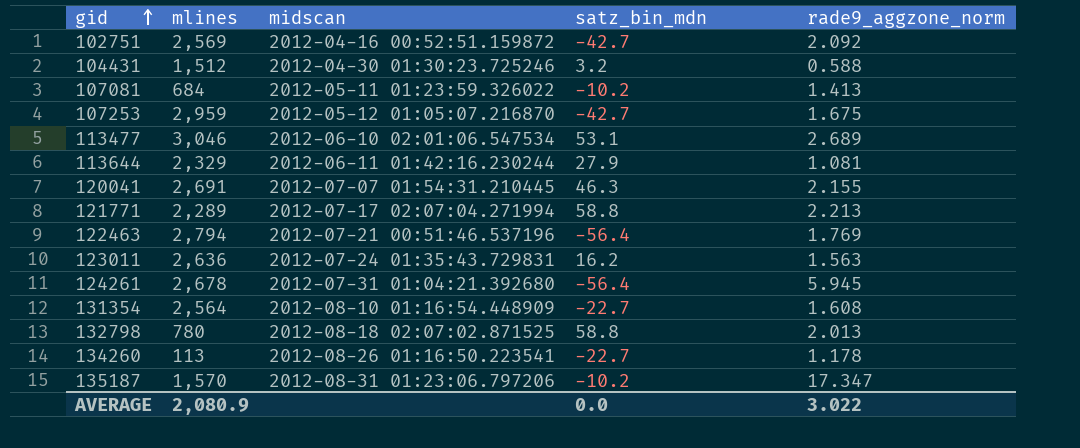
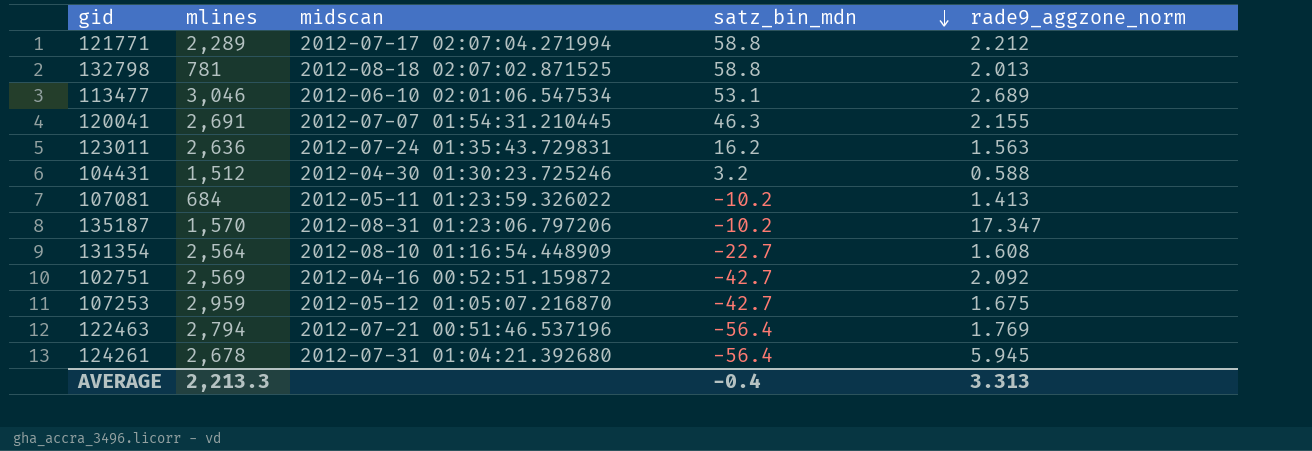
row order: gid ascending -> satz_bin_mdn descending
row 113644: 2,329 | 2012-06-11 01:42:16.230244 | 27.9 | 1.081 -> none
row 134260: 113 | 2012-08-26 01:16:50.223541 | -22.7 | 1.178 -> none
121771 | rade9_aggzone_norm: 2.213 -> 2.212
132798 | mlines: 780 -> 781
AVERAGE | mlines: 2,080.9 -> 2,213.3
AVERAGE | satz_bin_mdn: 0.0 -> -0.4
AVERAGE | rade9_aggzone_norm: 3.022 -> 3.313

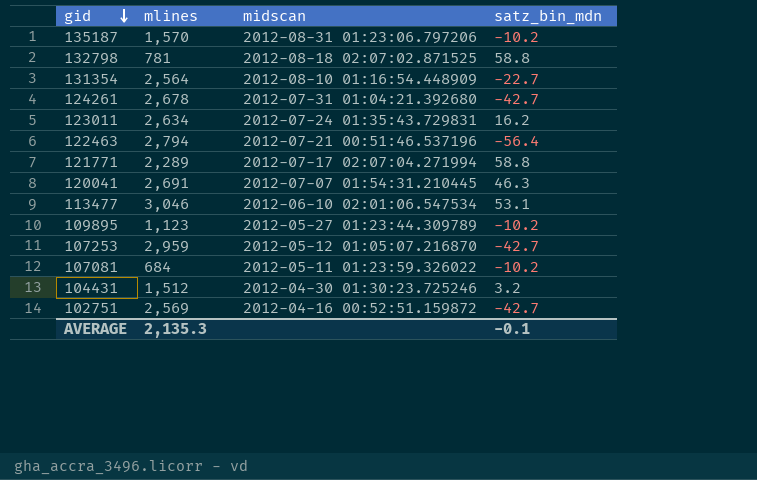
row order: satz_bin_mdn descending -> gid descending
column rade9_aggzone_norm | position: 5 -> none
124261 | satz_bin_mdn: -56.4 -> -42.7
123011 | mlines: 2,636 -> 2,634
row 109895: none -> 1,123 | 2012-05-27 01:23:44.309789 | -10.2
AVERAGE | mlines: 2,213.3 -> 2,135.3
AVERAGE | satz_bin_mdn: -0.4 -> -0.1

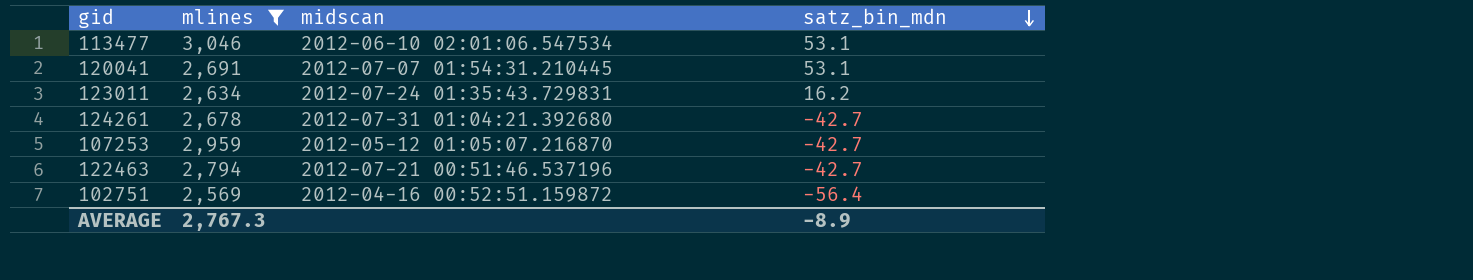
filter: none -> mlines >= 2,569
row order: gid descending -> satz_bin_mdn descending
120041 | satz_bin_mdn: 46.3 -> 53.1
122463 | satz_bin_mdn: -56.4 -> -42.7
102751 | satz_bin_mdn: -42.7 -> -56.4
AVERAGE | mlines: 2,135.3 -> 2,767.3
AVERAGE | satz_bin_mdn: -0.1 -> -8.9

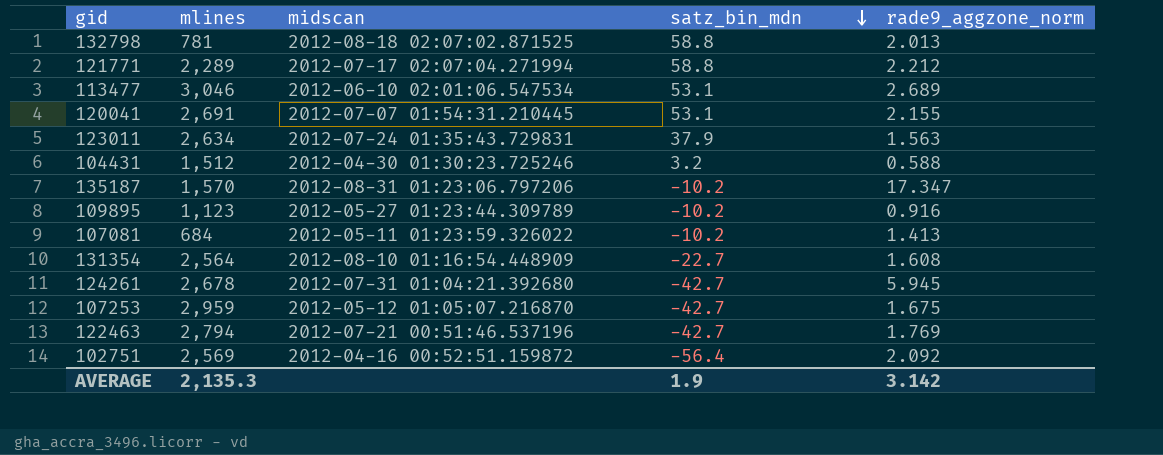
filter: mlines >= 2,569 -> none
column rade9_aggzone_norm | position: none -> 5
123011 | satz_bin_mdn: 16.2 -> 37.9
AVERAGE | mlines: 2,767.3 -> 2,135.3
AVERAGE | satz_bin_mdn: -8.9 -> 1.9

